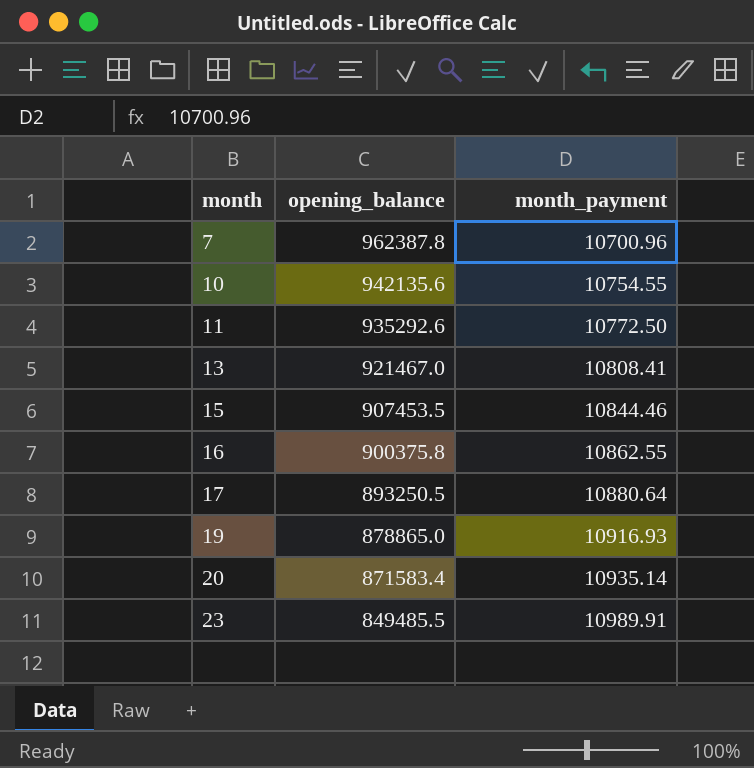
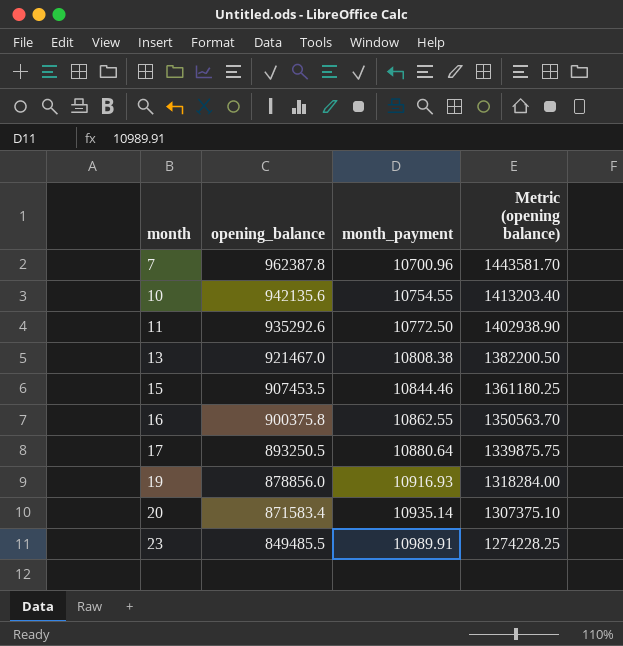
column Metric (opening balance) | formula: none -> [opening_balance] * 1.5
13 | month_payment: 10808.41 -> 10808.38
19 | opening_balance: 878865.0 -> 878856.0

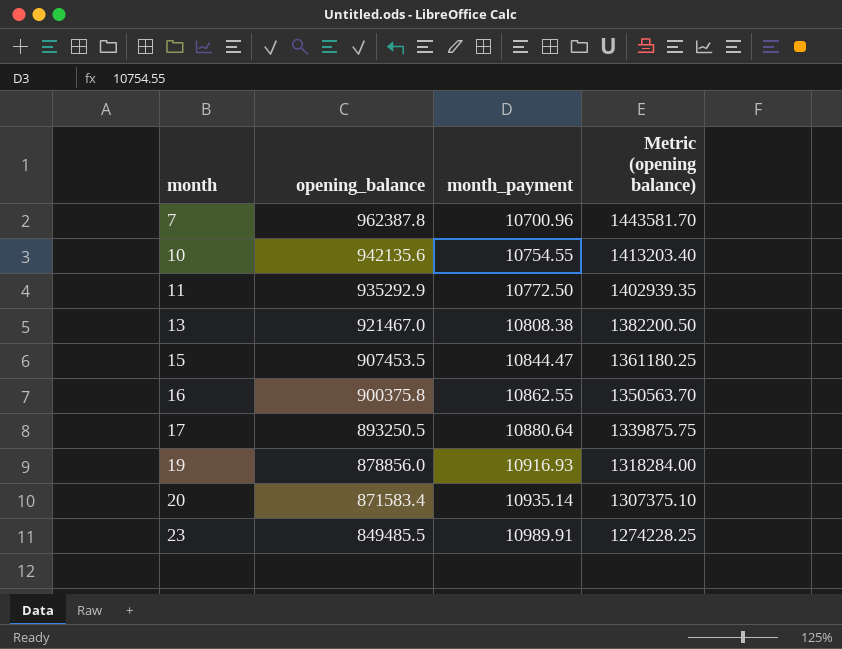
11 | opening_balance: 935292.6 -> 935292.9
11 | Metric (opening balance): 1402938.90 -> 1402939.35
15 | month_payment: 10844.46 -> 10844.47

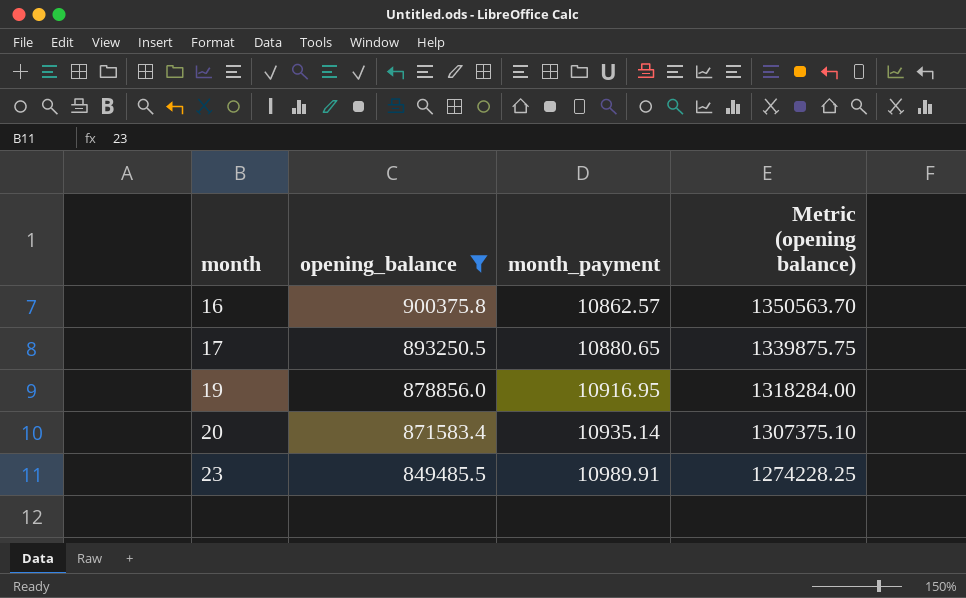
filter: none -> opening_balance <= 900375.8
16 | month_payment: 10862.55 -> 10862.57
17 | month_payment: 10880.64 -> 10880.65
19 | month_payment: 10916.93 -> 10916.95

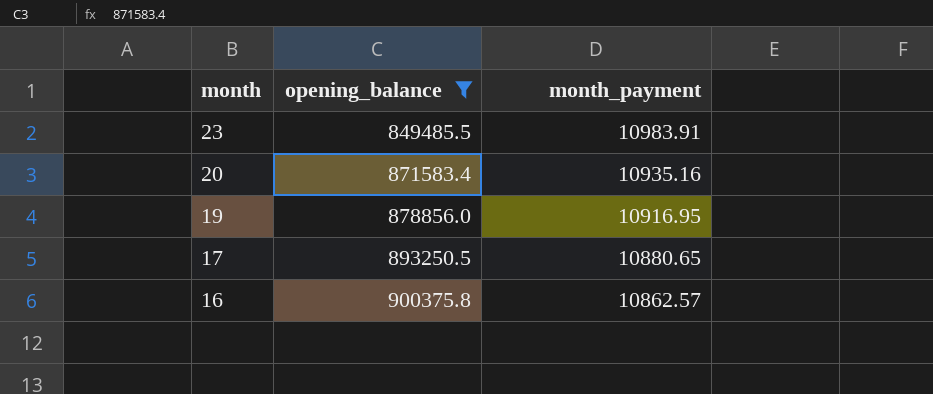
row order: month ascending -> month descending
column Metric (opening balance) | formula: [opening_balance] * 1.5 -> none
23 | month_payment: 10989.91 -> 10983.91
20 | month_payment: 10935.14 -> 10935.16

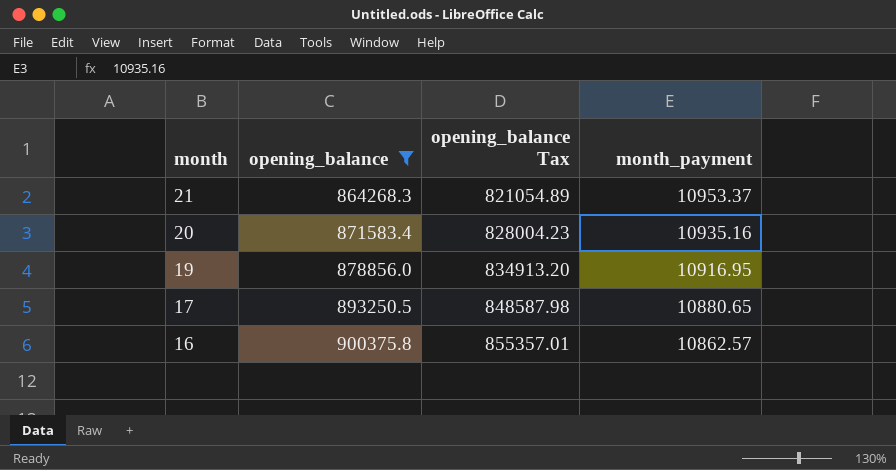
column opening_balance Tax | formula: none -> [opening_balance] * 0.95
row 23: 849485.5 | 10983.91 -> none
row 21: none -> 864268.3 | 821054.89 | 10953.37

